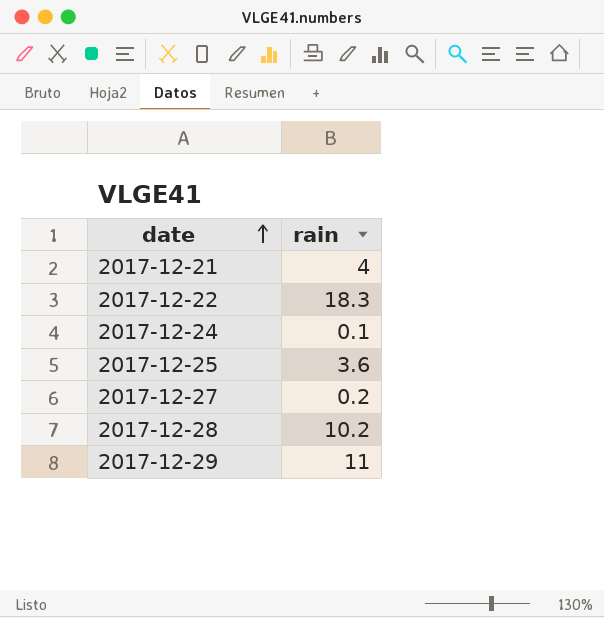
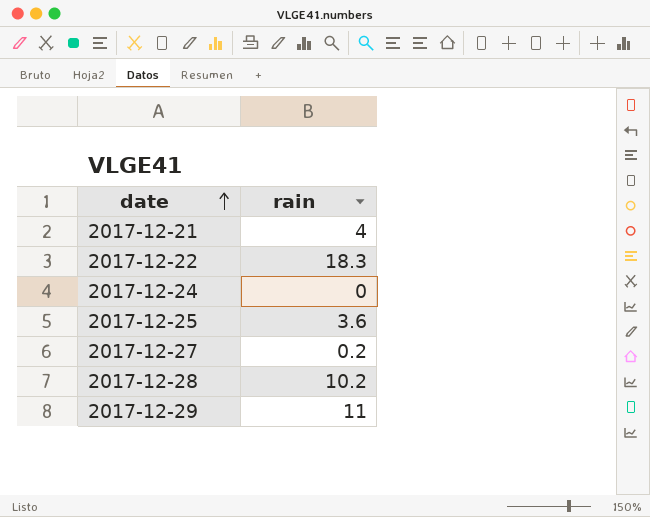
2017-12-24 | rain: 0.1 -> 0

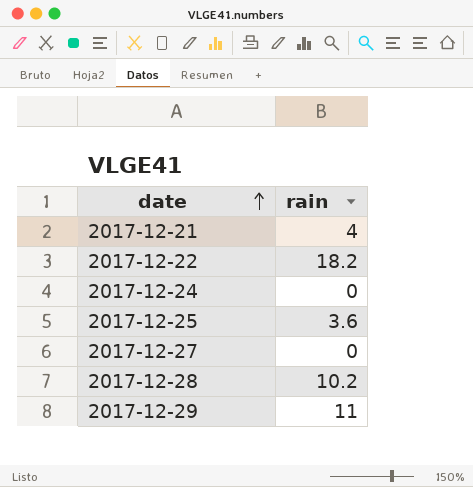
2017-12-22 | rain: 18.3 -> 18.2
2017-12-27 | rain: 0.2 -> 0

